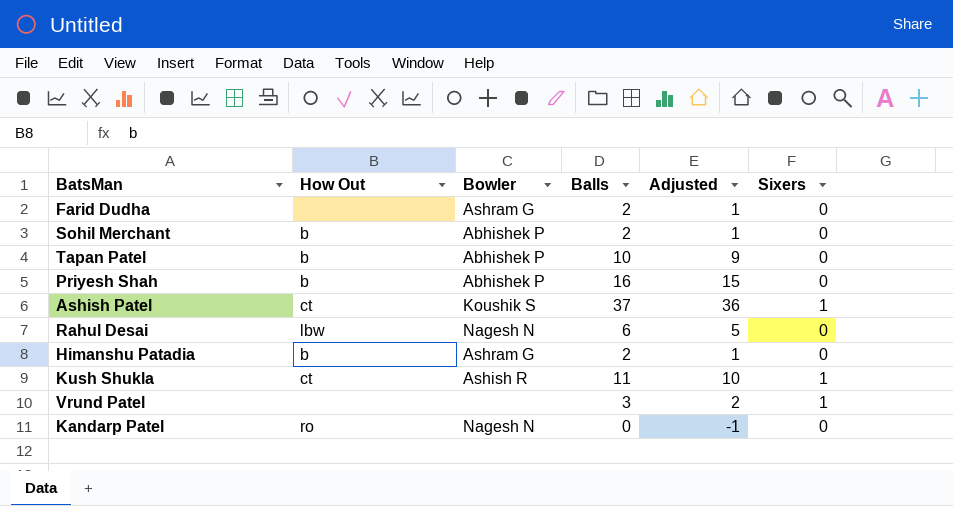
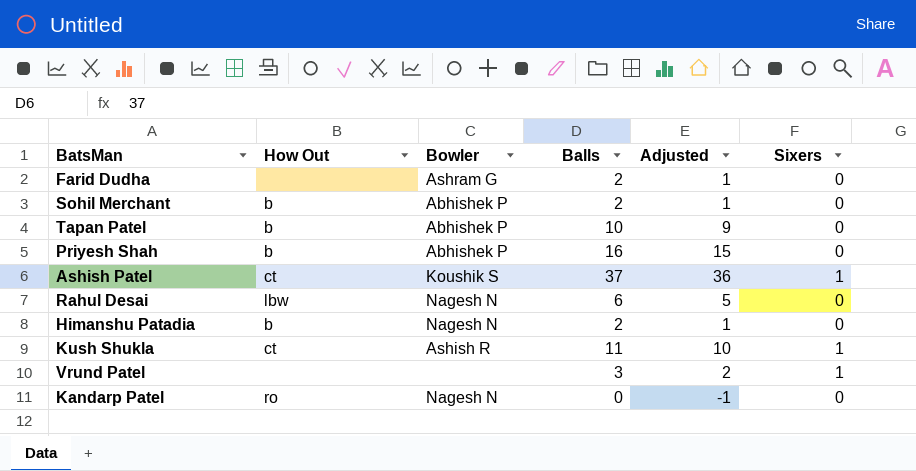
Himanshu Patadia | Bowler: Ashram G -> Nagesh N

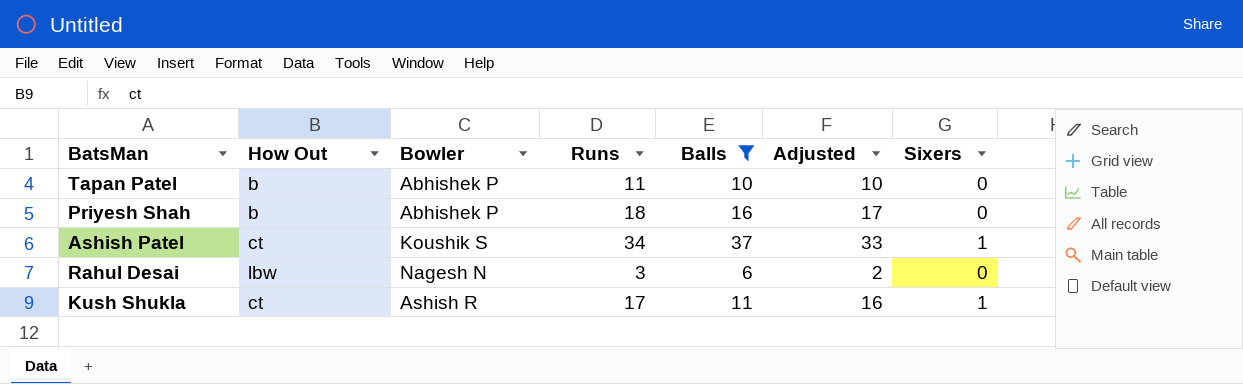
filter: none -> Balls >= 6
column Runs | position: none -> 4
column Adjusted | formula: [Balls] - 1 -> [Runs] - 1

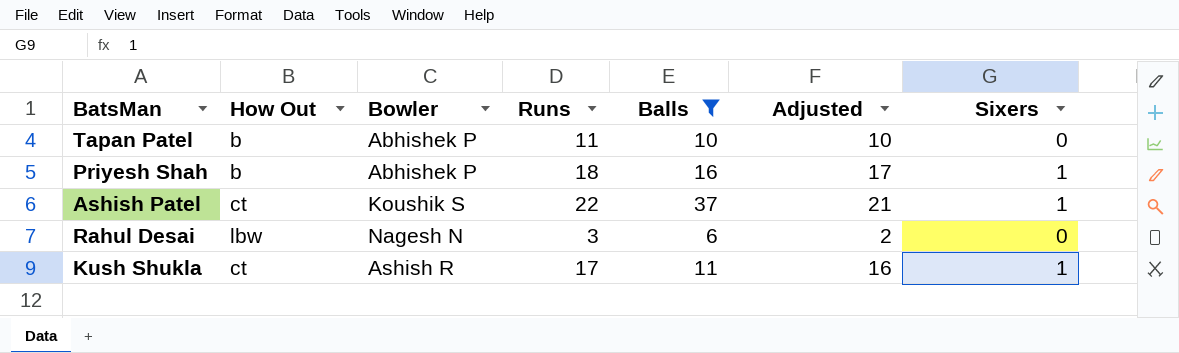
Priyesh Shah | Sixers: 0 -> 1
Ashish Patel | Runs: 34 -> 22
Ashish Patel | Adjusted: 33 -> 21

